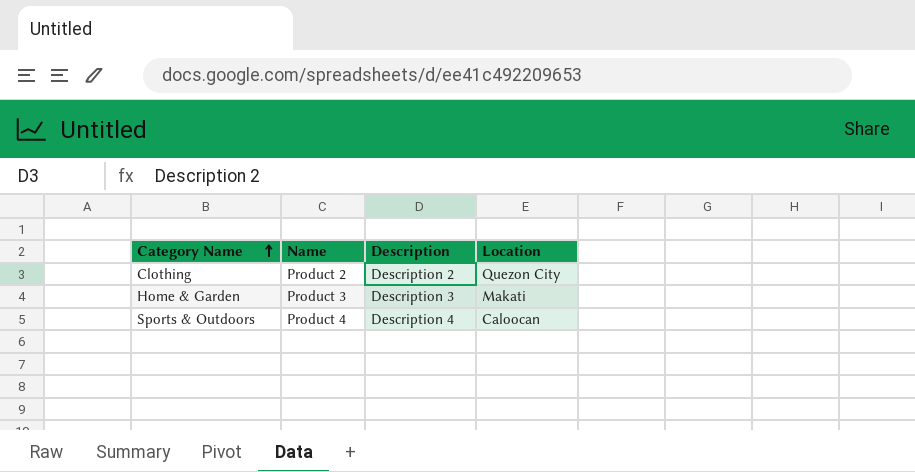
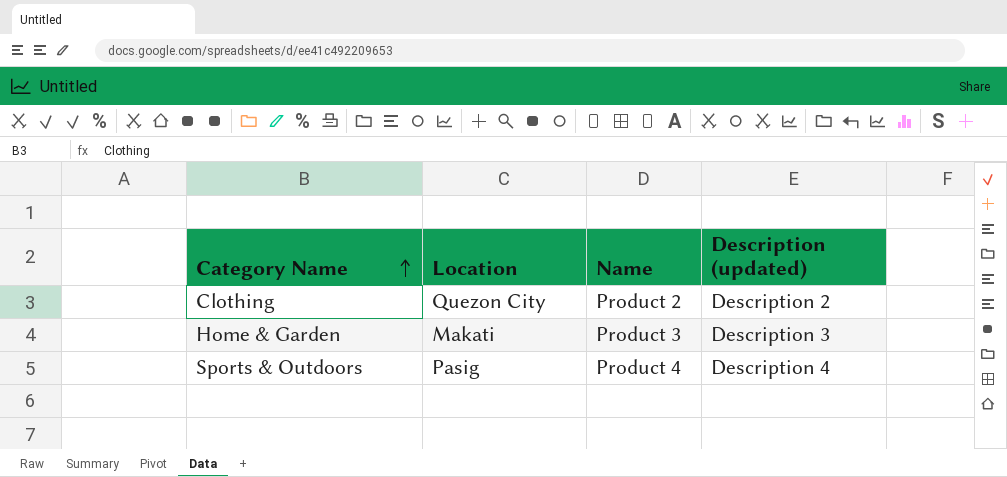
column Location | position: 4 -> 2
column name: Description -> Description (updated)
Sports & Outdoors | Location: Caloocan -> Pasig

